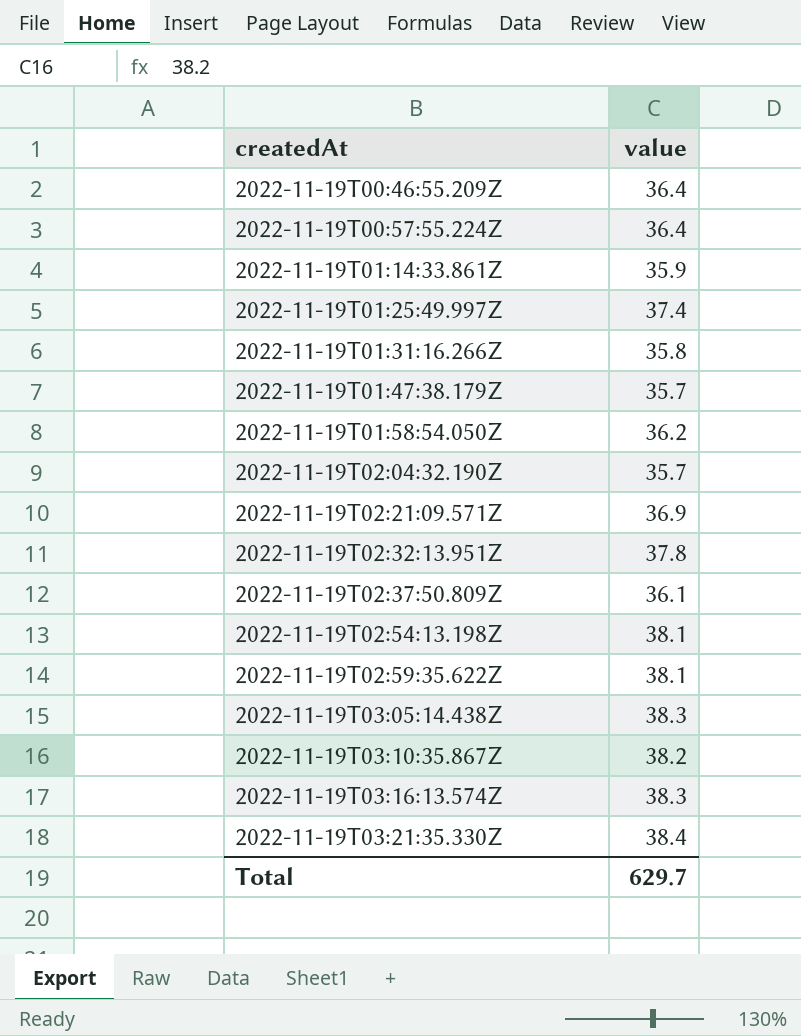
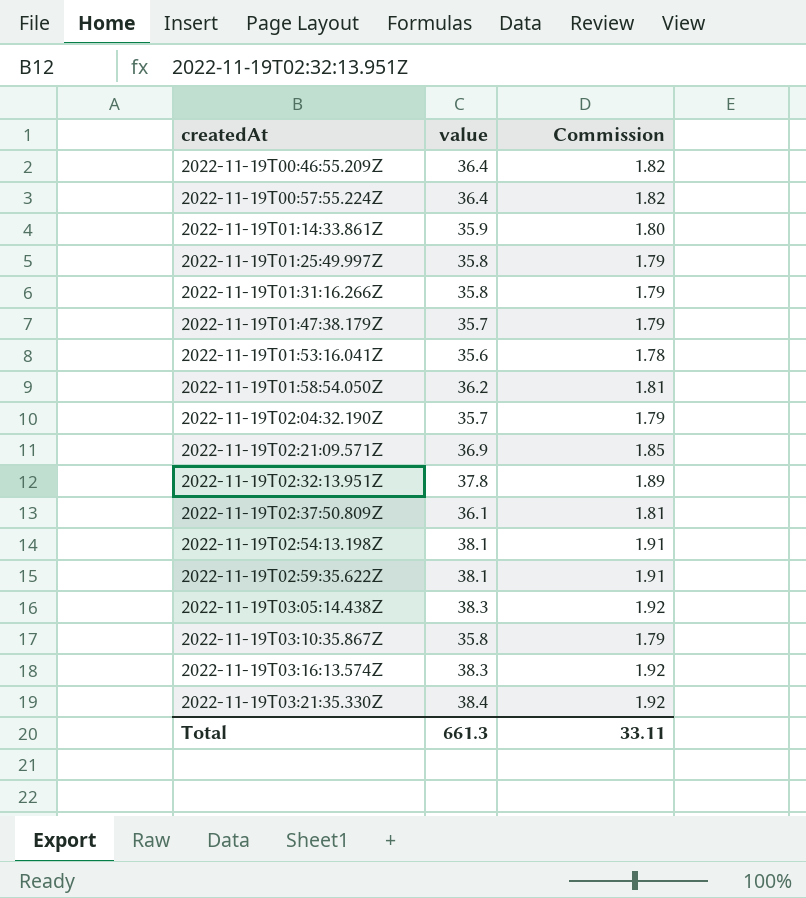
column Commission | formula: none -> [value] * 0.05
2022-11-19T01:25:49.997Z | value: 37.4 -> 35.8
row 2022-11-19T01:53:16.041Z: none -> 35.6 | 1.78
2022-11-19T03:10:35.867Z | value: 38.2 -> 35.8
Total | value: 629.7 -> 661.3

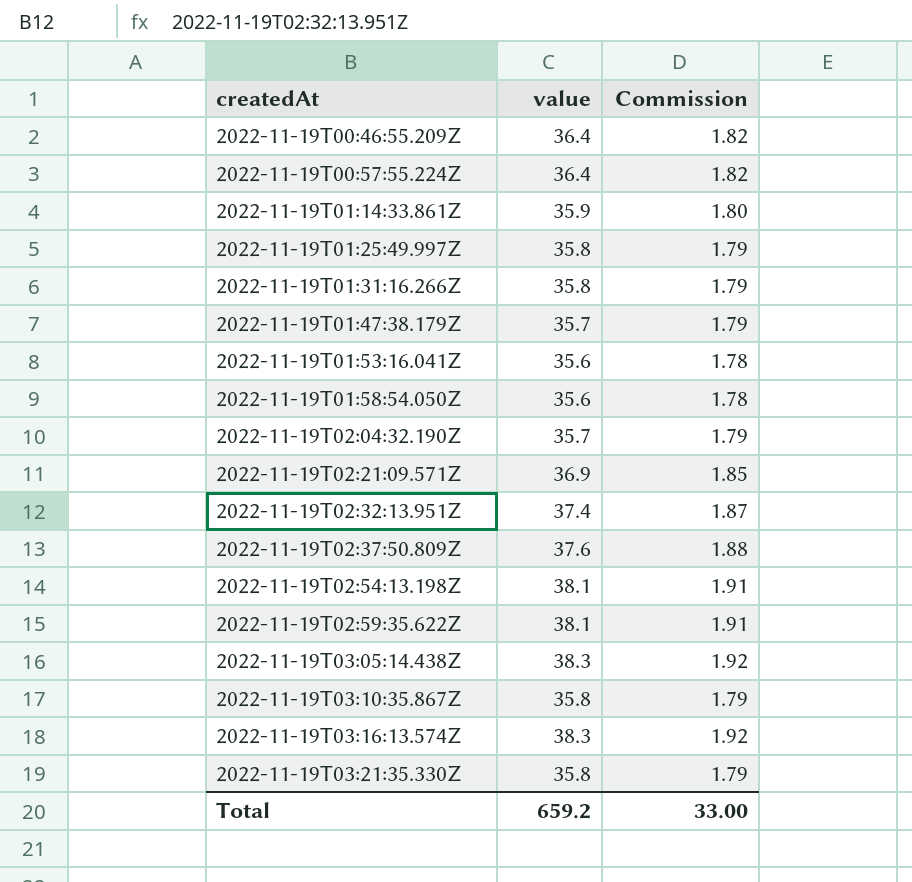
2022-11-19T01:58:54.050Z | value: 36.2 -> 35.6
2022-11-19T01:58:54.050Z | Commission: 1.81 -> 1.78
2022-11-19T02:32:13.951Z | value: 37.8 -> 37.4
2022-11-19T02:32:13.951Z | Commission: 1.89 -> 1.87
2022-11-19T02:37:50.809Z | value: 36.1 -> 37.6
2022-11-19T02:37:50.809Z | Commission: 1.81 -> 1.88
2022-11-19T03:21:35.330Z | value: 38.4 -> 35.8
2022-11-19T03:21:35.330Z | Commission: 1.92 -> 1.79
Total | value: 661.3 -> 659.2
Total | Commission: 33.11 -> 33.00

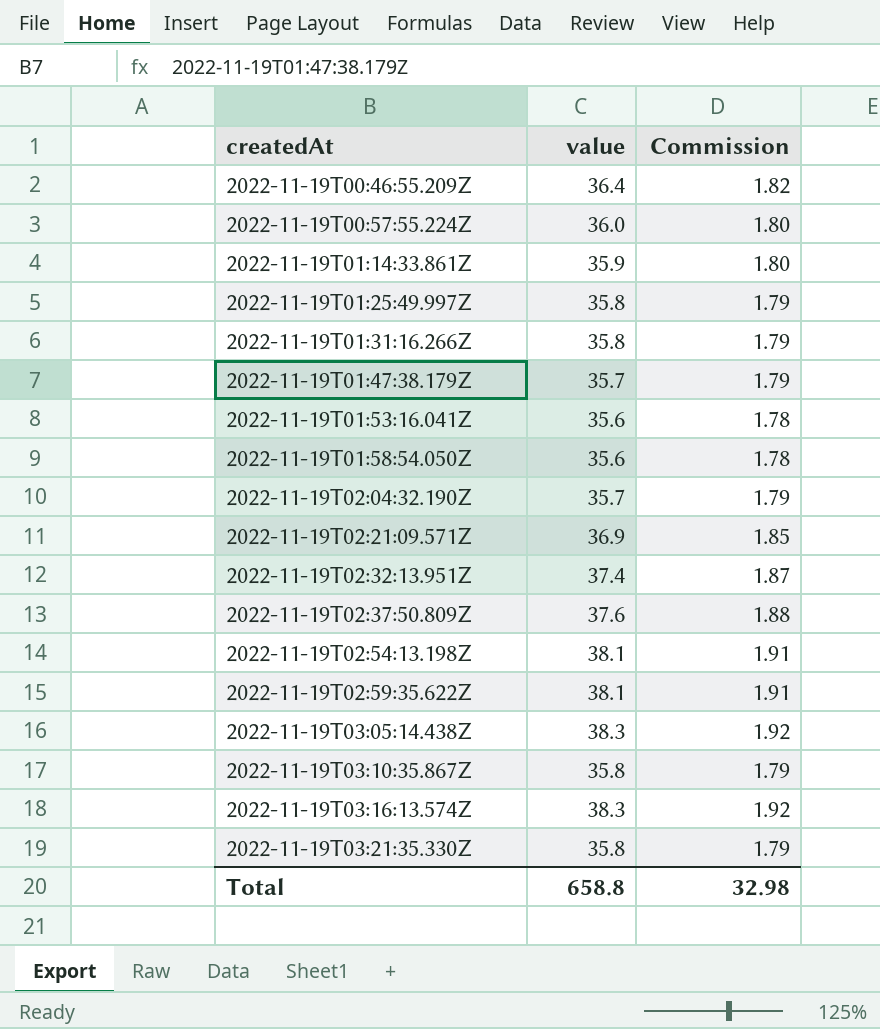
2022-11-19T00:57:55.224Z | value: 36.4 -> 36.0
2022-11-19T00:57:55.224Z | Commission: 1.82 -> 1.80
Total | value: 659.2 -> 658.8
Total | Commission: 33.00 -> 32.98

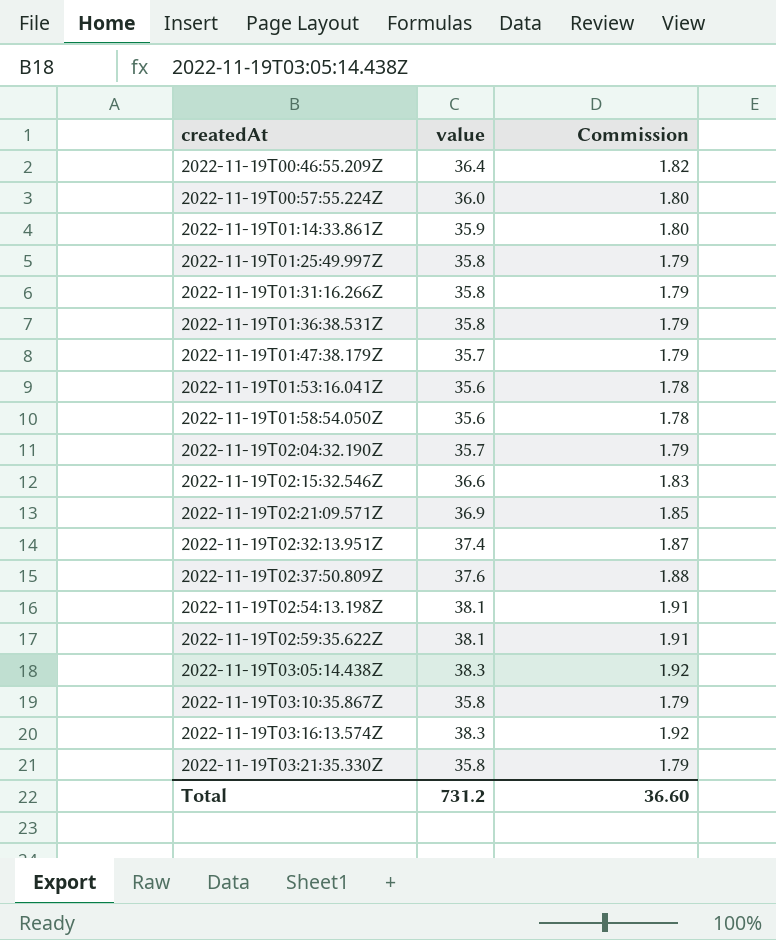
row 2022-11-19T01:36:38.531Z: none -> 35.8 | 1.79
row 2022-11-19T02:15:32.546Z: none -> 36.6 | 1.83
Total | value: 658.8 -> 731.2
Total | Commission: 32.98 -> 36.60

